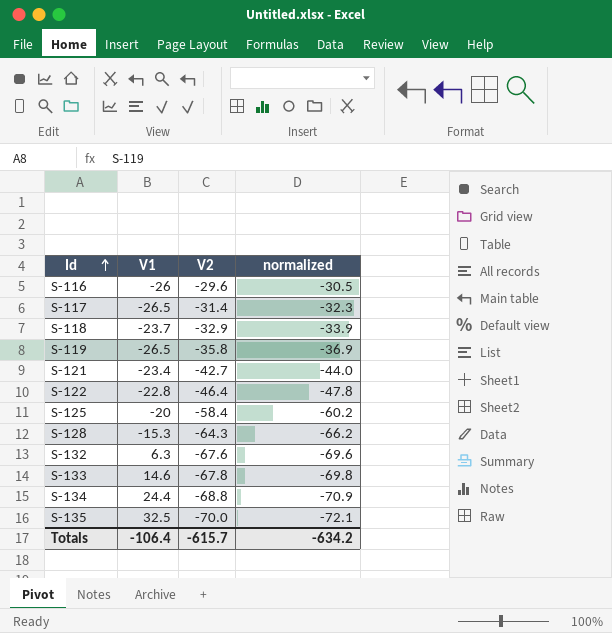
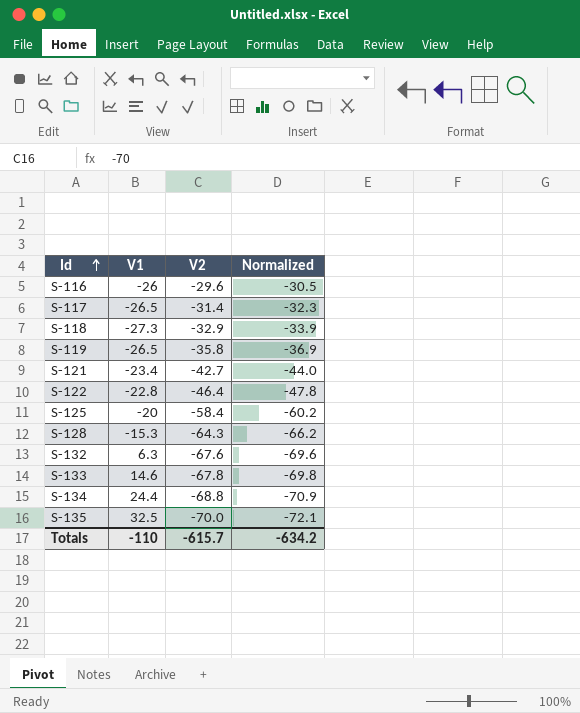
column name: normalized -> Normalized
S-118 | V1: -23.7 -> -27.3
Totals | V1: -106.4 -> -110

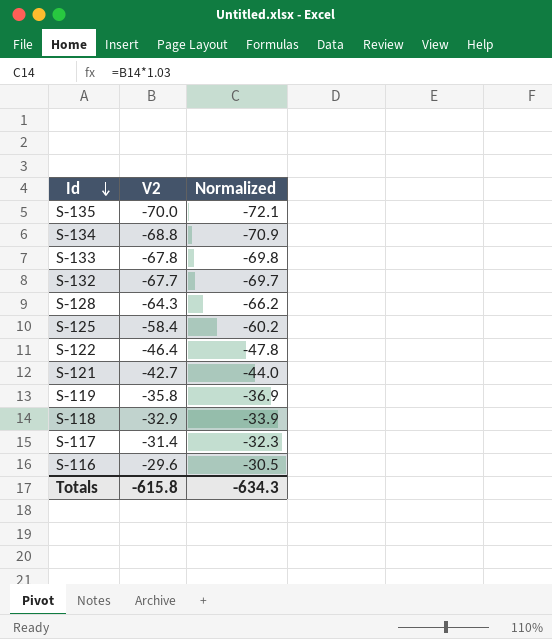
row order: Id ascending -> Id descending
column V1 | position: 2 -> none
S-132 | V2: -67.6 -> -67.7
S-132 | Normalized: -69.6 -> -69.7
Totals | V2: -615.7 -> -615.8
Totals | Normalized: -634.2 -> -634.3

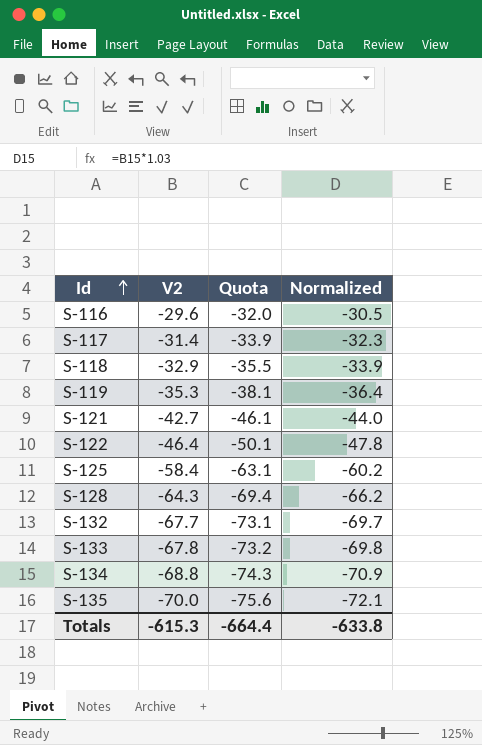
row order: Id descending -> Id ascending
column Quota | formula: none -> [V2] * 1.08
S-119 | V2: -35.8 -> -35.3
S-119 | Normalized: -36.9 -> -36.4
Totals | V2: -615.8 -> -615.3
Totals | Normalized: -634.3 -> -633.8

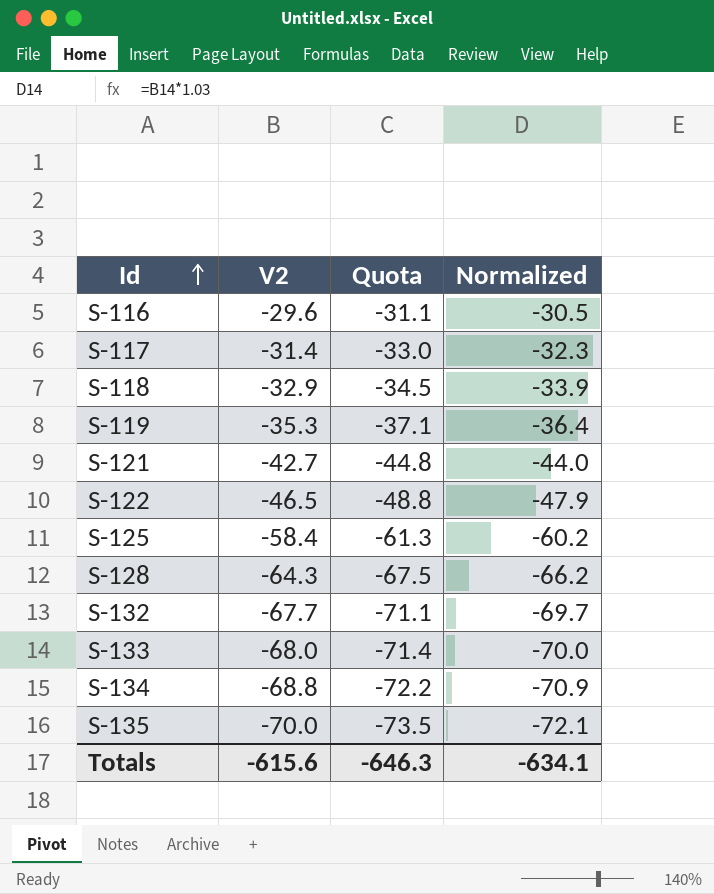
column Quota | formula: [V2] * 1.08 -> [V2] * 1.05
S-122 | V2: -46.4 -> -46.5
S-122 | Normalized: -47.8 -> -47.9
S-133 | V2: -67.8 -> -68.0
S-133 | Normalized: -69.8 -> -70.0
Totals | V2: -615.3 -> -615.6
Totals | Quota: -664.4 -> -646.3
Totals | Normalized: -633.8 -> -634.1

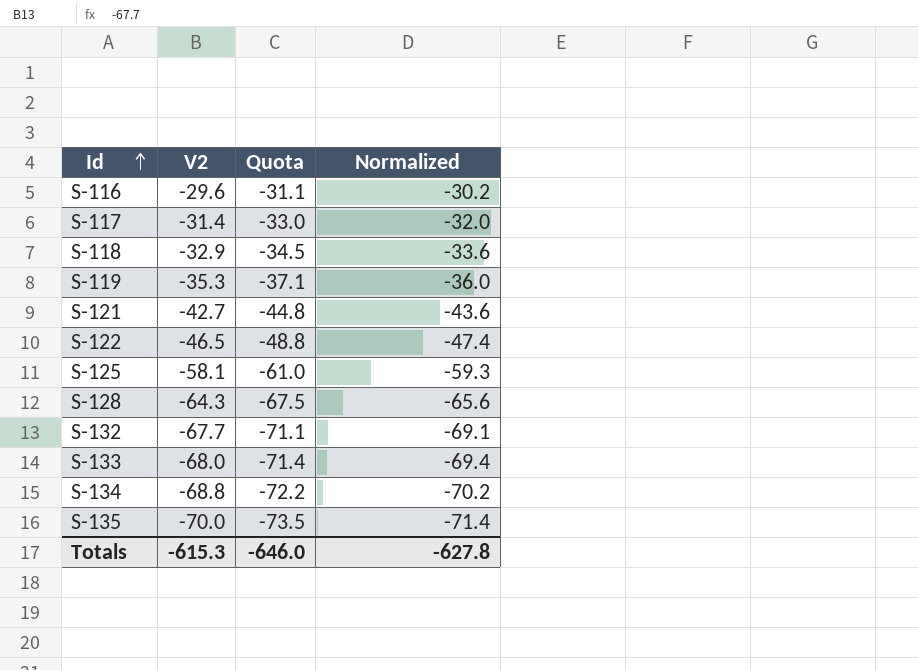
column Normalized | formula: [V2] * 1.03 -> [V2] * 1.02
S-125 | V2: -58.4 -> -58.1
S-125 | Quota: -61.3 -> -61.0
Totals | V2: -615.6 -> -615.3
Totals | Quota: -646.3 -> -646.0
Totals | Normalized: -634.1 -> -627.8

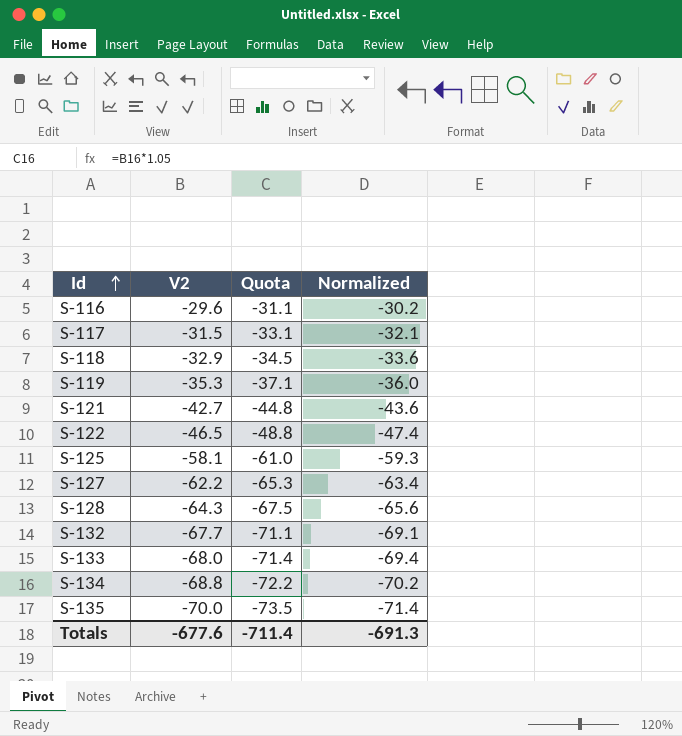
S-117 | V2: -31.4 -> -31.5
S-117 | Quota: -33.0 -> -33.1
S-117 | Normalized: -32.0 -> -32.1
row S-127: none -> -62.2 | -65.3 | -63.4
Totals | V2: -615.3 -> -677.6
Totals | Quota: -646.0 -> -711.4
Totals | Normalized: -627.8 -> -691.3

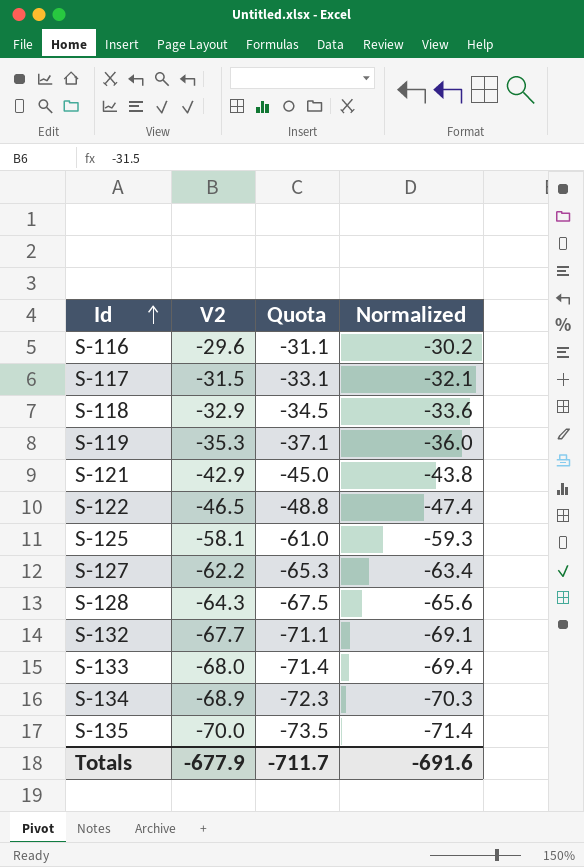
S-121 | V2: -42.7 -> -42.9
S-121 | Quota: -44.8 -> -45.0
S-121 | Normalized: -43.6 -> -43.8
S-134 | V2: -68.8 -> -68.9
S-134 | Quota: -72.2 -> -72.3
S-134 | Normalized: -70.2 -> -70.3
Totals | V2: -677.6 -> -677.9
Totals | Quota: -711.4 -> -711.7
Totals | Normalized: -691.3 -> -691.6

